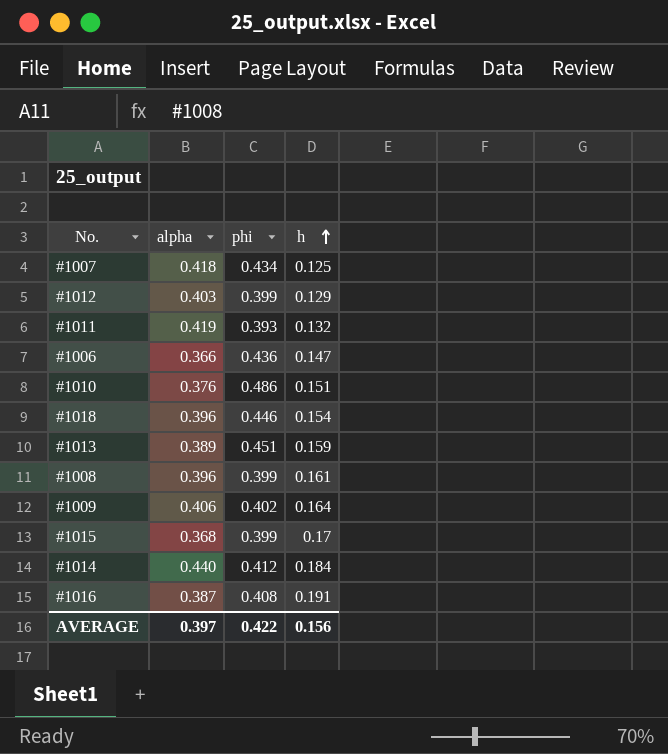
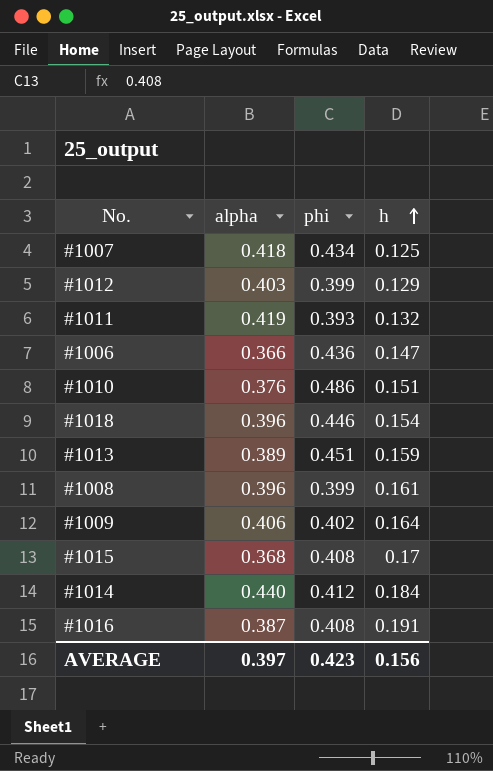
#1015 | phi: 0.399 -> 0.408
AVERAGE | phi: 0.422 -> 0.423

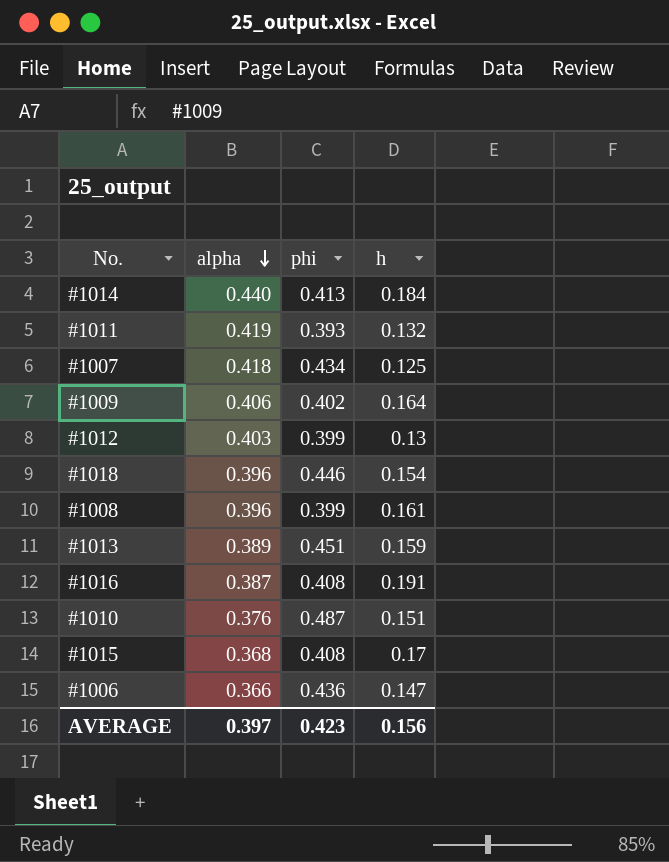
row order: h ascending -> alpha descending
#1014 | phi: 0.412 -> 0.413
#1012 | h: 0.129 -> 0.13
#1010 | phi: 0.486 -> 0.487

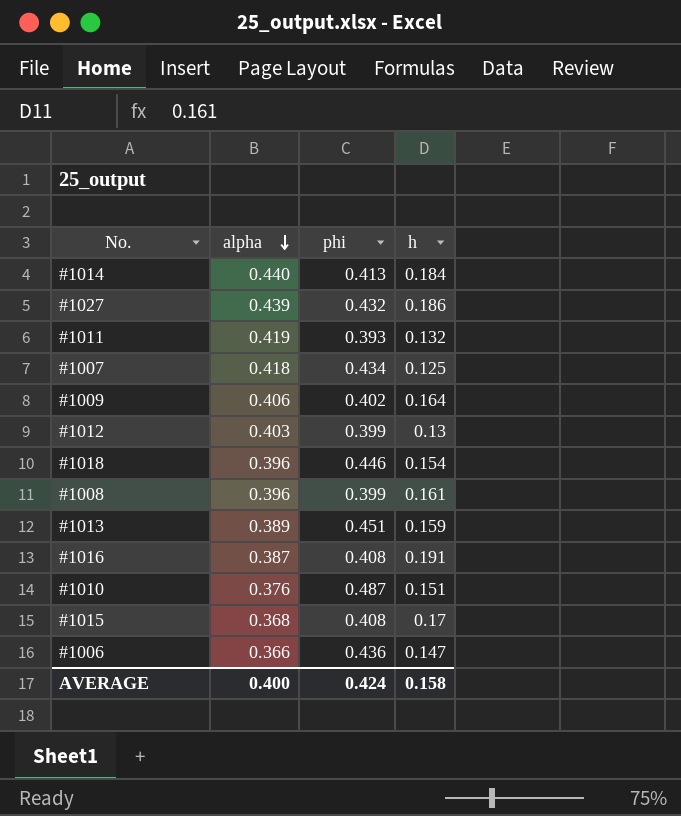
row #1027: none -> 0.439 | 0.432 | 0.186
AVERAGE | alpha: 0.397 -> 0.400
AVERAGE | phi: 0.423 -> 0.424
AVERAGE | h: 0.156 -> 0.158

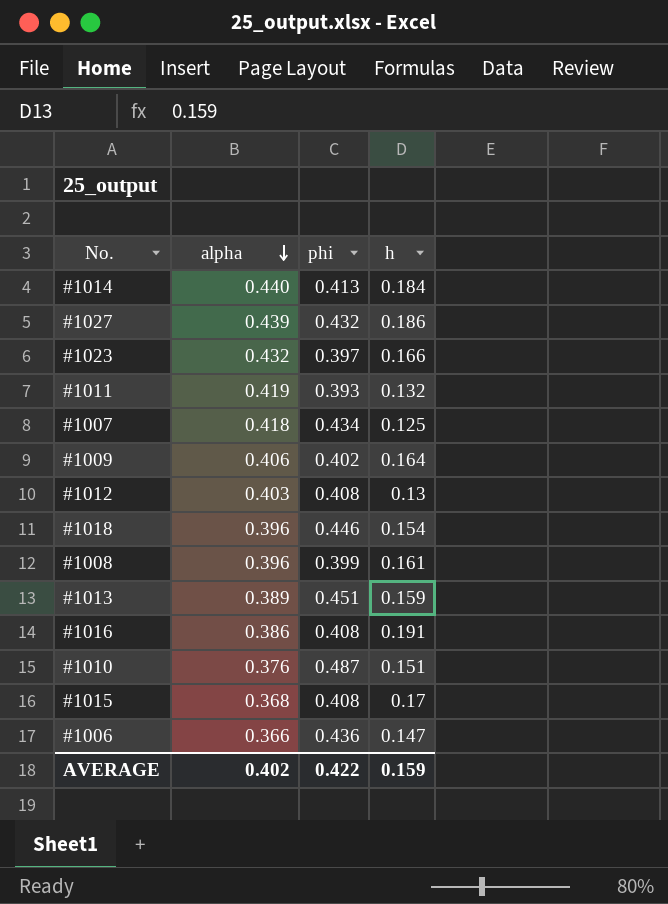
row #1023: none -> 0.432 | 0.397 | 0.166
#1012 | phi: 0.399 -> 0.408
#1016 | alpha: 0.387 -> 0.386
AVERAGE | alpha: 0.400 -> 0.402
AVERAGE | phi: 0.424 -> 0.422
AVERAGE | h: 0.158 -> 0.159

